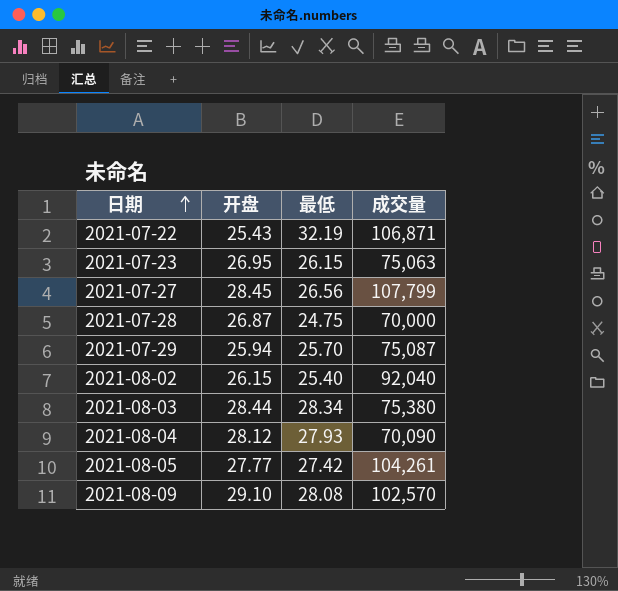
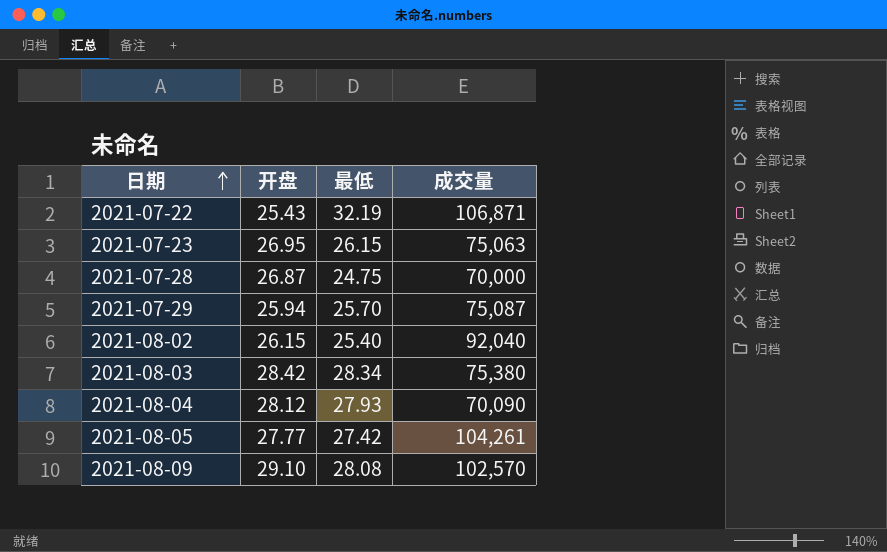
row 2021-07-27: 28.45 | 26.56 | 107,799 -> none
2021-08-03 | 开盘: 28.44 -> 28.42

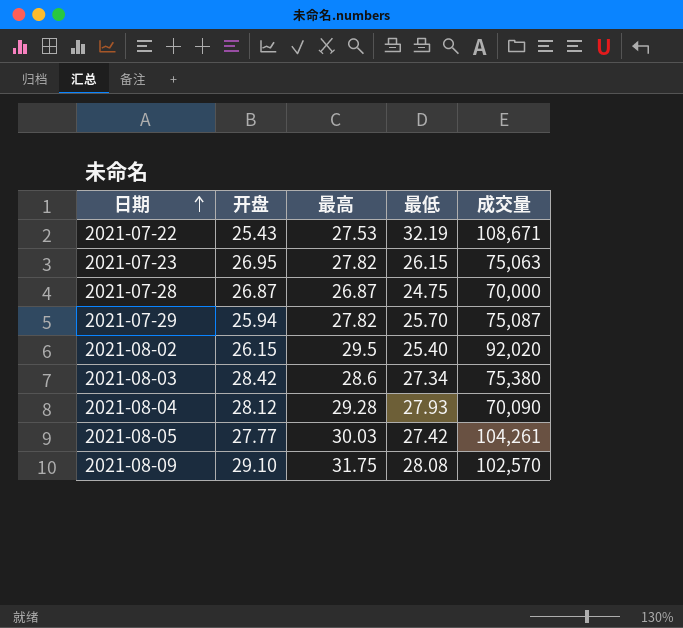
column 最高 | position: none -> 3
2021-07-22 | 成交量: 106,871 -> 108,671
2021-08-02 | 成交量: 92,040 -> 92,020
2021-08-03 | 最低: 28.34 -> 27.34

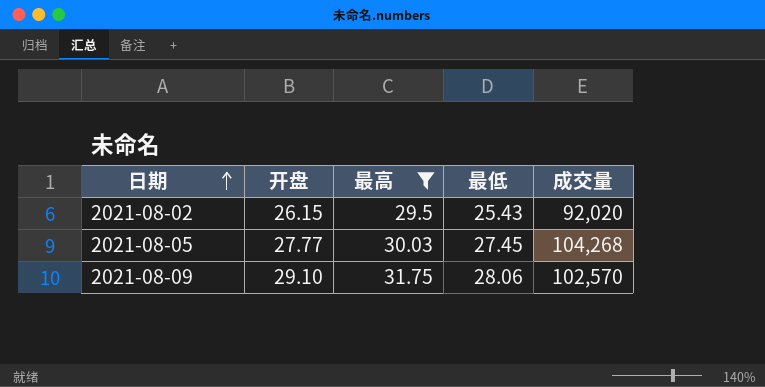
filter: none -> 最高 >= 29.5
2021-08-02 | 最低: 25.40 -> 25.43
2021-08-05 | 最低: 27.42 -> 27.45
2021-08-05 | 成交量: 104,261 -> 104,268
2021-08-09 | 最低: 28.08 -> 28.06

